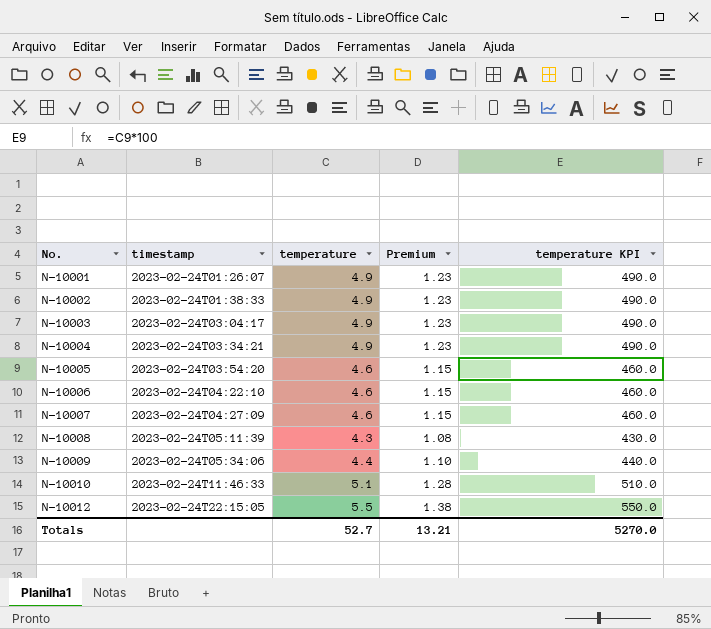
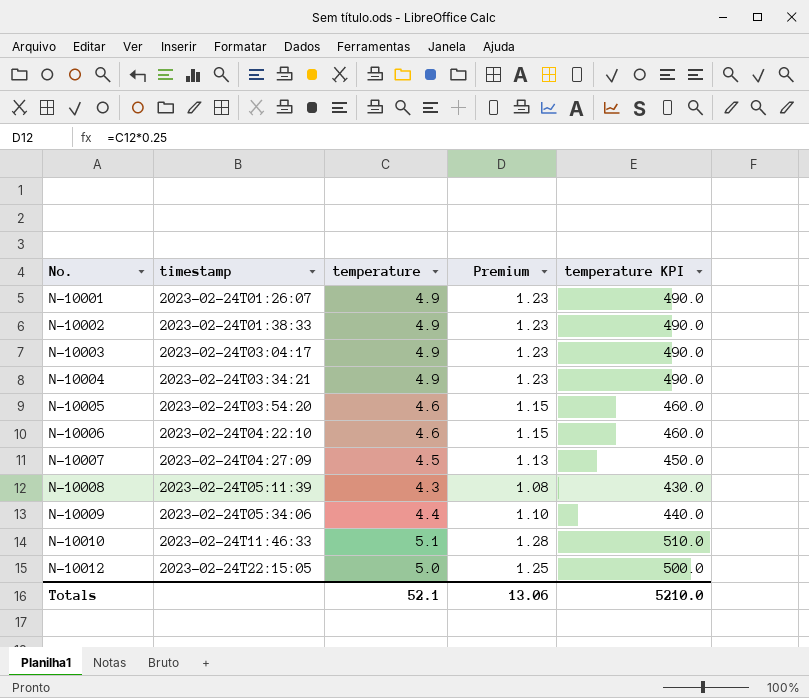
N-10007 | temperature: 4.6 -> 4.5
N-10007 | Premium: 1.15 -> 1.13
N-10007 | temperature KPI: 460.0 -> 450.0
N-10012 | temperature: 5.5 -> 5.0
N-10012 | Premium: 1.38 -> 1.25
N-10012 | temperature KPI: 550.0 -> 500.0
Totals | temperature: 52.7 -> 52.1
Totals | Premium: 13.21 -> 13.06
Totals | temperature KPI: 5270.0 -> 5210.0

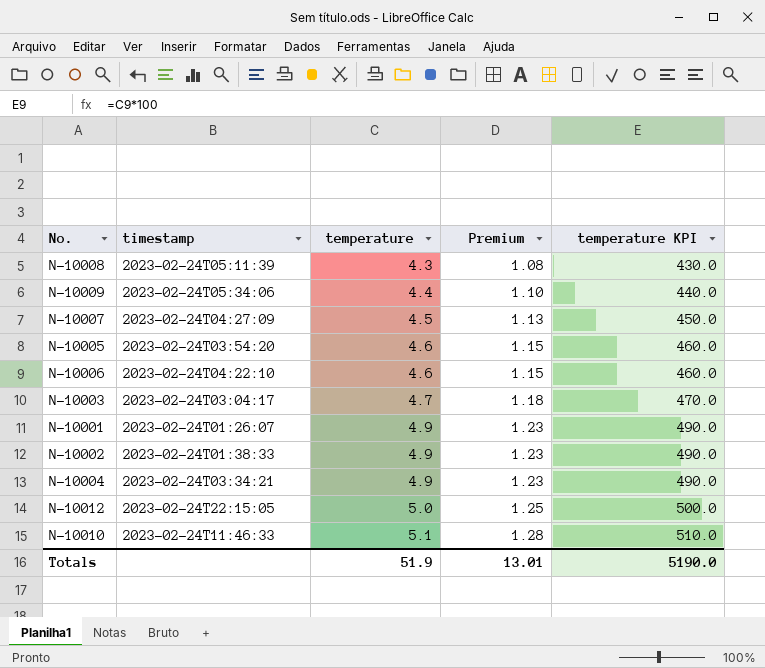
row order: No. ascending -> temperature ascending
N-10003 | temperature: 4.9 -> 4.7
N-10003 | Premium: 1.23 -> 1.18
N-10003 | temperature KPI: 490.0 -> 470.0
Totals | temperature: 52.1 -> 51.9
Totals | Premium: 13.06 -> 13.01
Totals | temperature KPI: 5210.0 -> 5190.0

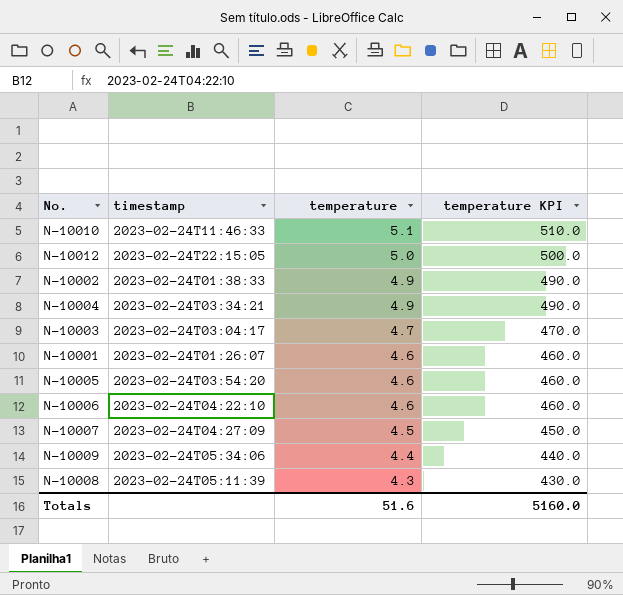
row order: temperature ascending -> temperature descending
column Premium | formula: [temperature] * 0.25 -> none
N-10001 | temperature: 4.9 -> 4.6
N-10001 | temperature KPI: 490.0 -> 460.0
Totals | temperature: 51.9 -> 51.6
Totals | temperature KPI: 5190.0 -> 5160.0

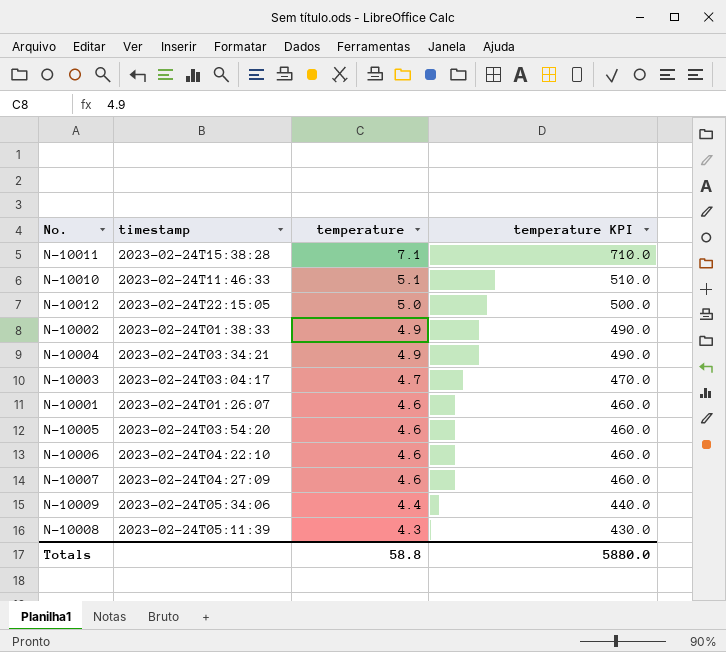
row N-10011: none -> 2023-02-24T15:38:28 | 7.1 | 710.0
N-10007 | temperature: 4.5 -> 4.6
N-10007 | temperature KPI: 450.0 -> 460.0
Totals | temperature: 51.6 -> 58.8
Totals | temperature KPI: 5160.0 -> 5880.0

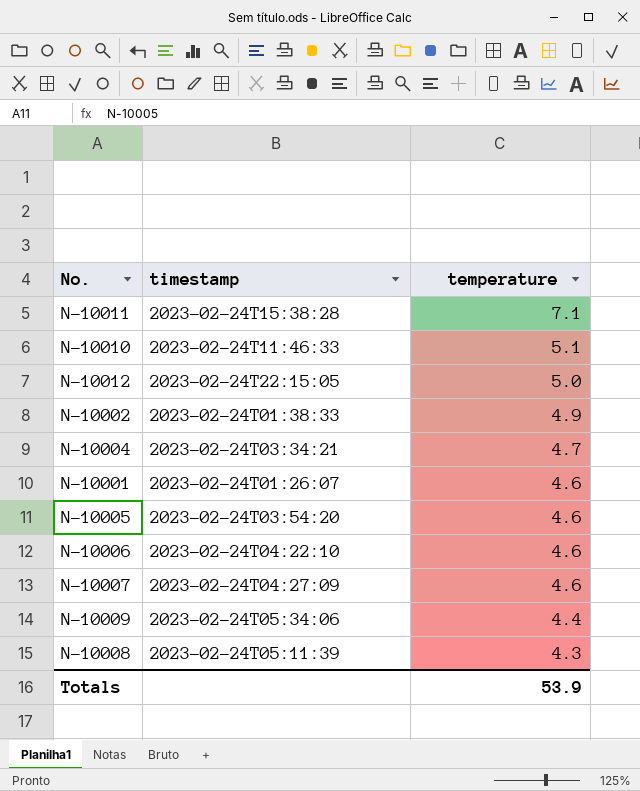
column temperature KPI | formula: [temperature] * 100 -> none
row N-10003: 2023-02-24T03:04:17 | 4.7 | 470.0 -> none
N-10004 | temperature: 4.9 -> 4.7
Totals | temperature: 58.8 -> 53.9

